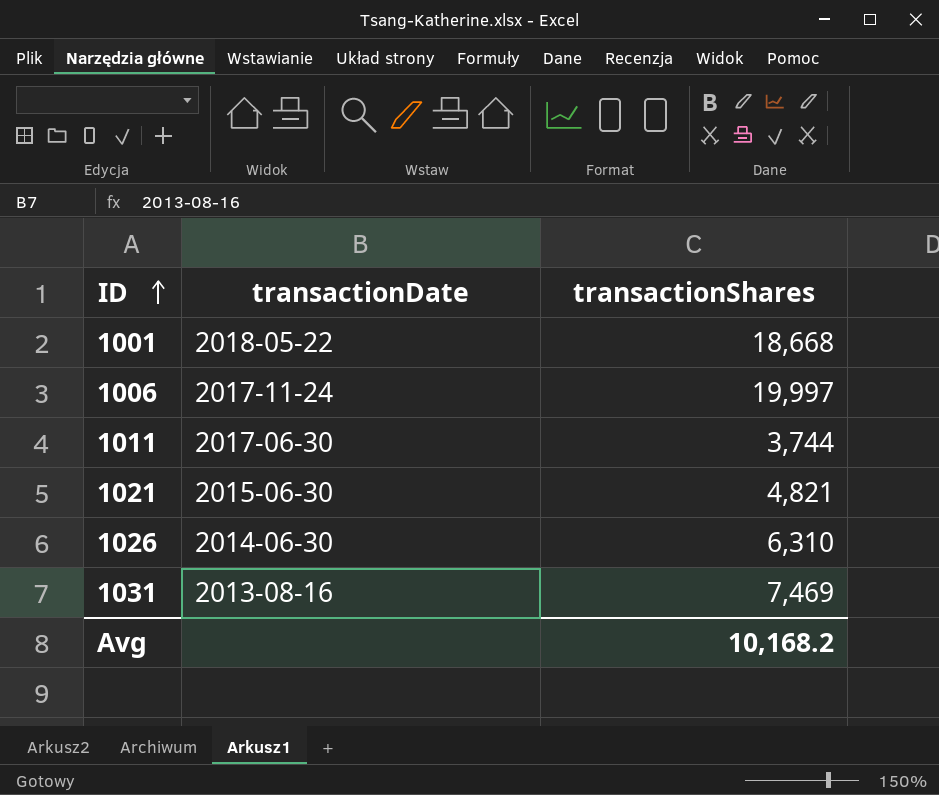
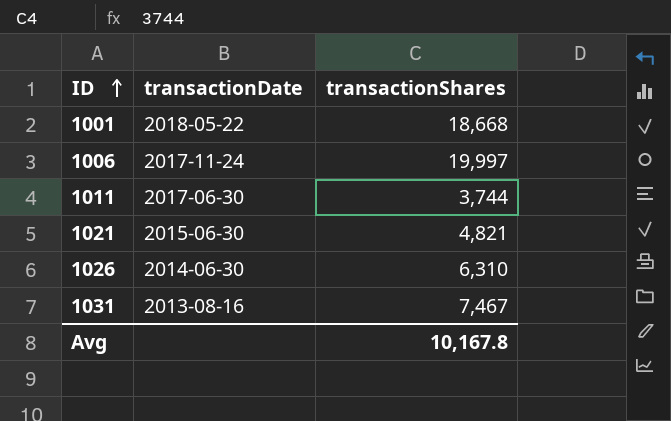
1031 | transactionShares: 7,469 -> 7,467
Avg | transactionShares: 10,168.2 -> 10,167.8

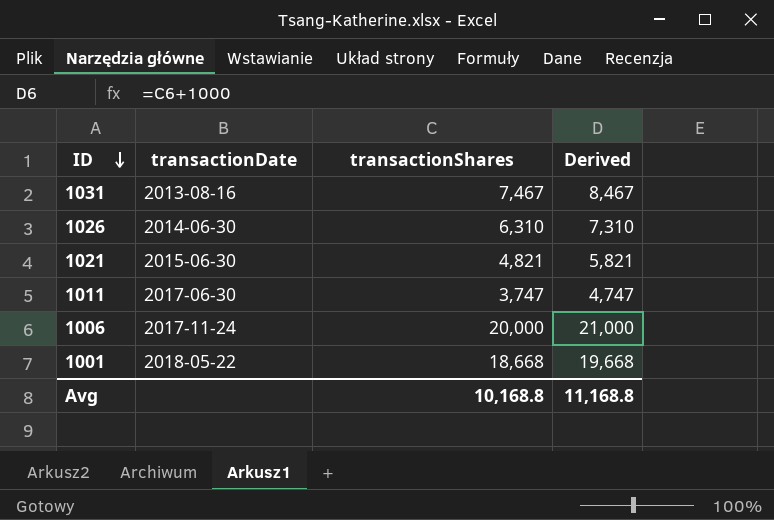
row order: ID ascending -> ID descending
column Derived | formula: none -> [transactionShares] + 1000
1011 | transactionShares: 3,744 -> 3,747
1006 | transactionShares: 19,997 -> 20,000
Avg | transactionShares: 10,167.8 -> 10,168.8

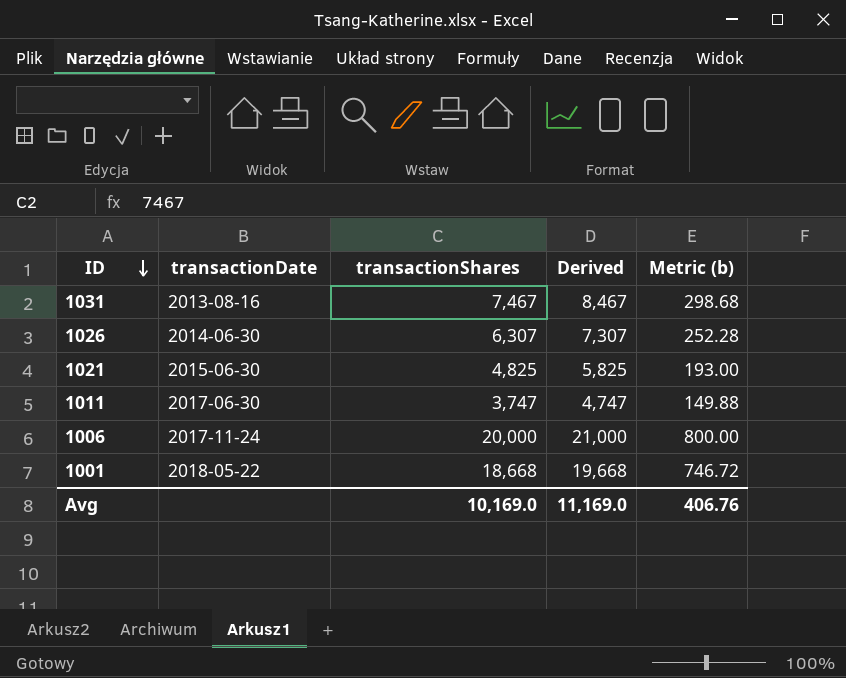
column Metric (b) | formula: none -> [transactionShares] * 0.04
1026 | transactionShares: 6,310 -> 6,307
1026 | Derived: 7,310 -> 7,307
1021 | transactionShares: 4,821 -> 4,825
1021 | Derived: 5,821 -> 5,825
Avg | transactionShares: 10,168.8 -> 10,169.0
Avg | Derived: 11,168.8 -> 11,169.0

